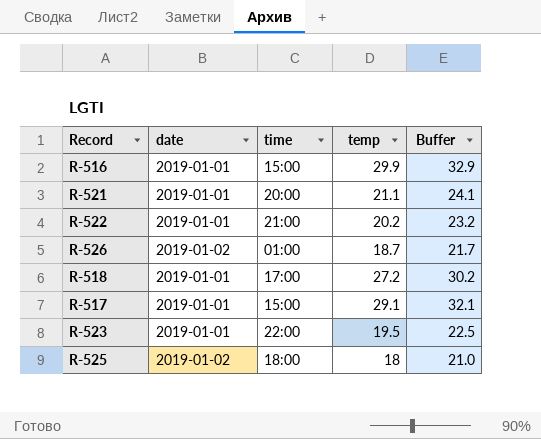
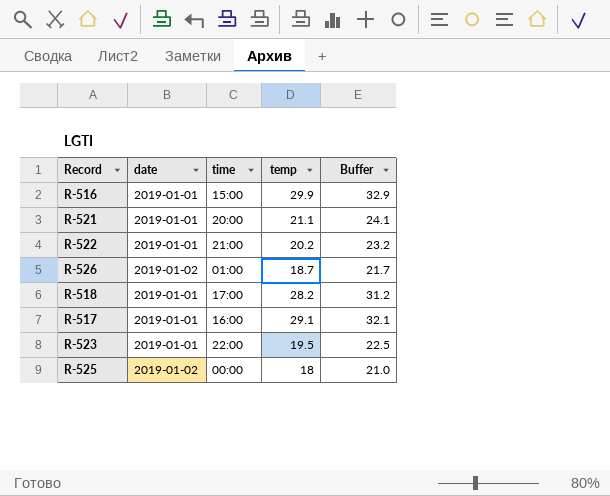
R-518 | temp: 27.2 -> 28.2
R-518 | Buffer: 30.2 -> 31.2
R-517 | time: 15:00 -> 16:00
R-525 | time: 18:00 -> 00:00

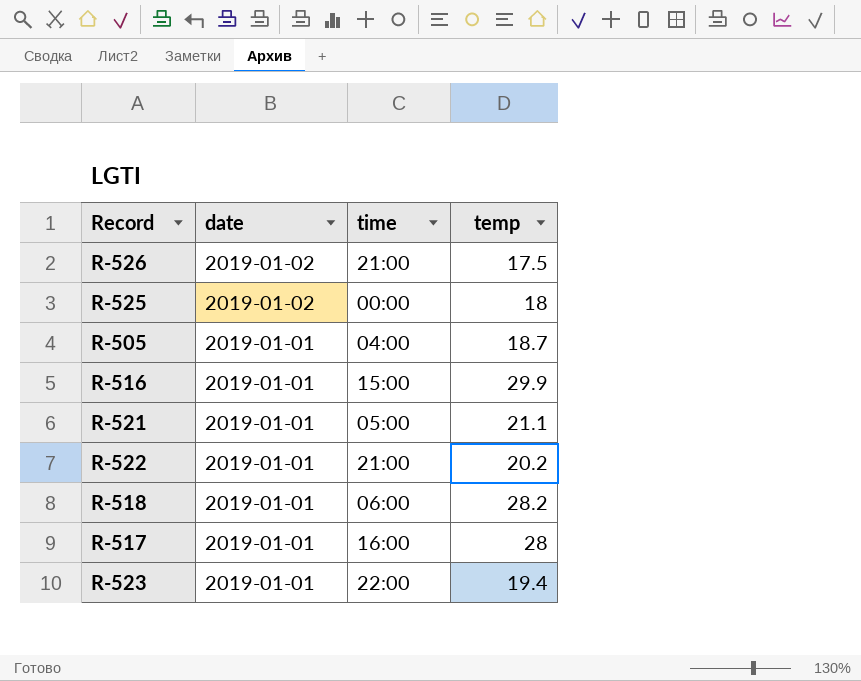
row order: none -> date descending
column Buffer | formula: [temp] + 3 -> none
R-526 | time: 01:00 -> 21:00
R-526 | temp: 18.7 -> 17.5
row R-505: none -> 2019-01-01 | 04:00 | 18.7
R-521 | time: 20:00 -> 05:00
R-518 | time: 17:00 -> 06:00
R-517 | temp: 29.1 -> 28
R-523 | temp: 19.5 -> 19.4

